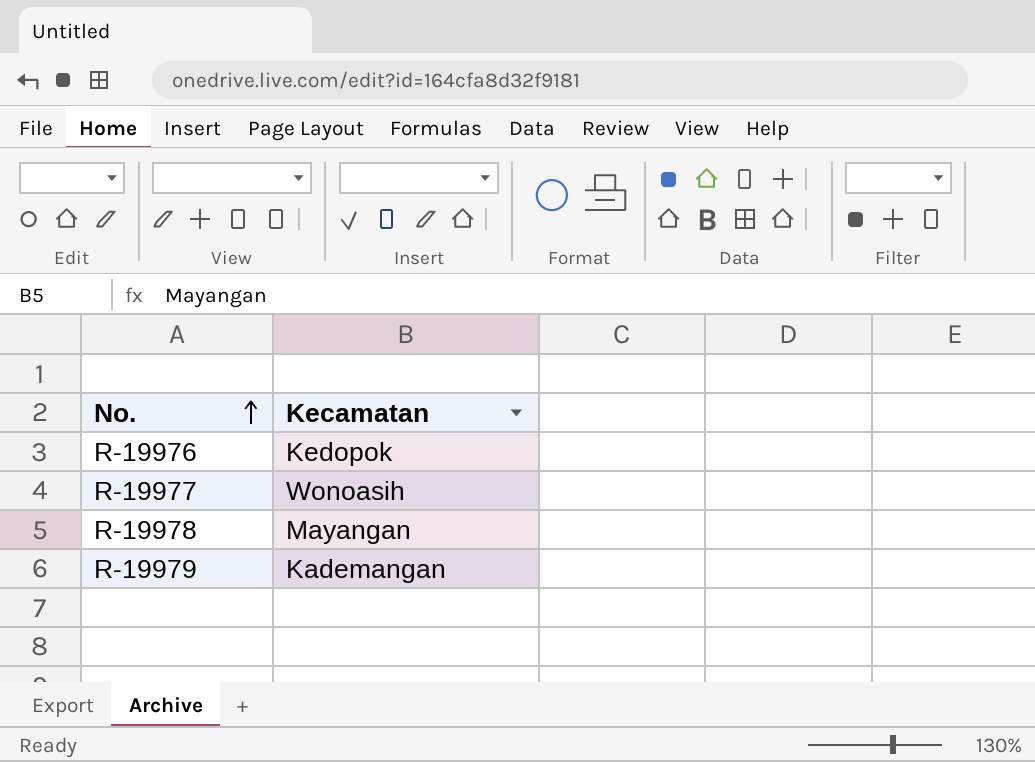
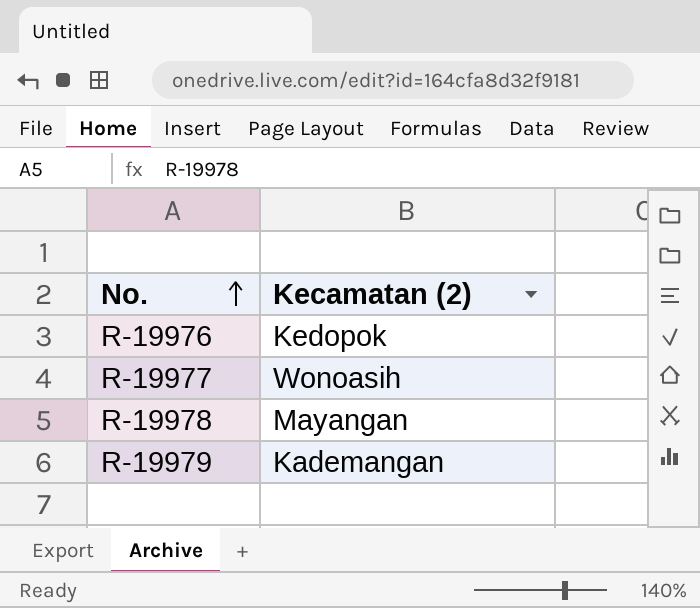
column name: Kecamatan -> Kecamatan (2)

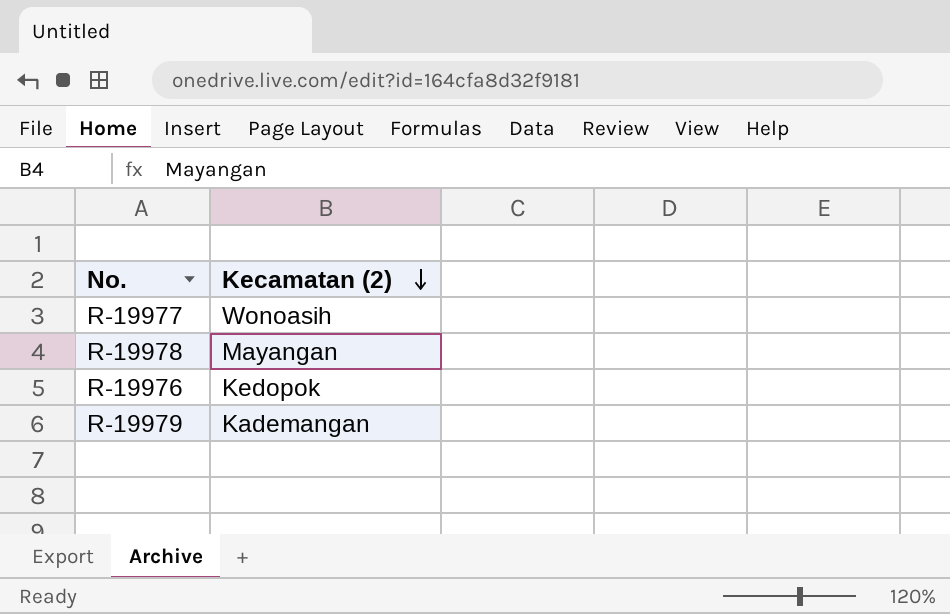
row order: No. ascending -> Kecamatan (2) descending

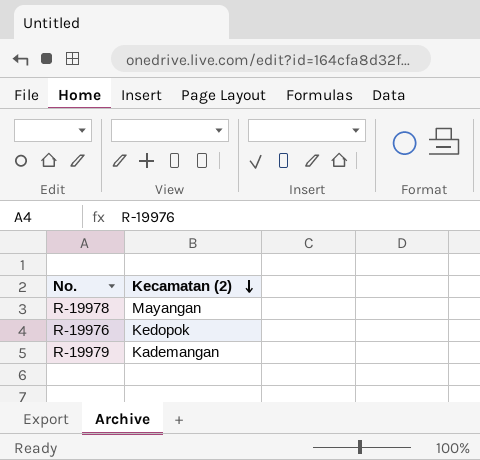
row R-19977: Wonoasih -> none

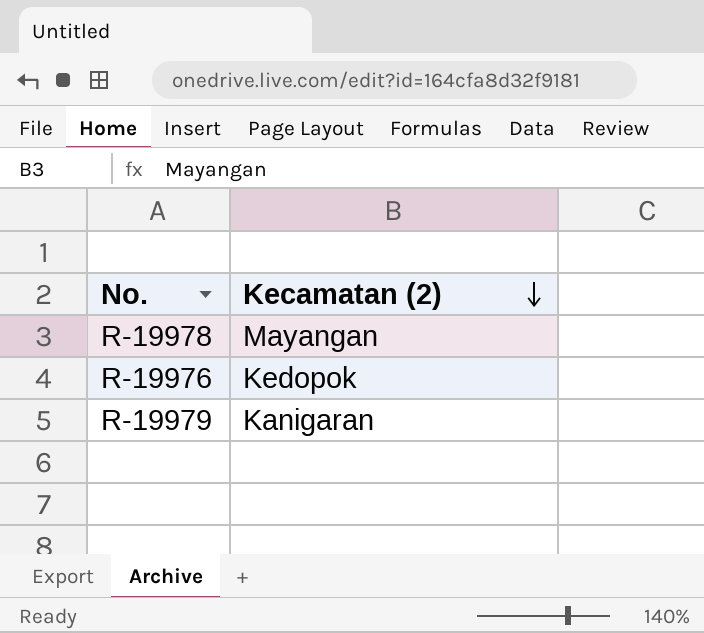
R-19979 | Kecamatan (2): Kademangan -> Kanigaran

